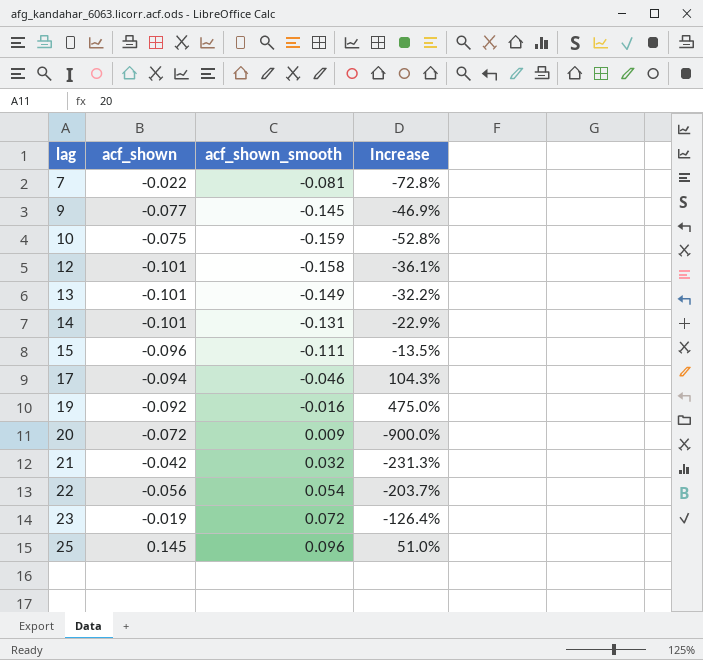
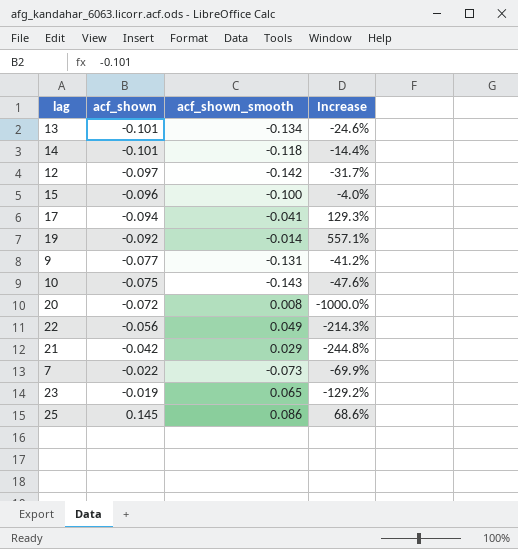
row order: lag ascending -> acf_shown ascending
13 | acf_shown_smooth: -0.149 -> -0.134
13 | Increase: -32.2% -> -24.6%
14 | acf_shown_smooth: -0.131 -> -0.118
14 | Increase: -22.9% -> -14.4%
12 | acf_shown: -0.101 -> -0.097
12 | acf_shown_smooth: -0.158 -> -0.142
12 | Increase: -36.1% -> -31.7%
15 | acf_shown_smooth: -0.111 -> -0.100
15 | Increase: -13.5% -> -4.0%
17 | acf_shown_smooth: -0.046 -> -0.041
17 | Increase: 104.3% -> 129.3%
19 | acf_shown_smooth: -0.016 -> -0.014
19 | Increase: 475.0% -> 557.1%
9 | acf_shown_smooth: -0.145 -> -0.131
9 | Increase: -46.9% -> -41.2%
10 | acf_shown_smooth: -0.159 -> -0.143
10 | Increase: -52.8% -> -47.6%
20 | acf_shown_smooth: 0.009 -> 0.008
20 | Increase: -900.0% -> -1000.0%
22 | acf_shown_smooth: 0.054 -> 0.049
22 | Increase: -203.7% -> -214.3%
21 | acf_shown_smooth: 0.032 -> 0.029
21 | Increase: -231.3% -> -244.8%
7 | acf_shown_smooth: -0.081 -> -0.073
7 | Increase: -72.8% -> -69.9%
23 | acf_shown_smooth: 0.072 -> 0.065
23 | Increase: -126.4% -> -129.2%
25 | acf_shown_smooth: 0.096 -> 0.086
25 | Increase: 51.0% -> 68.6%

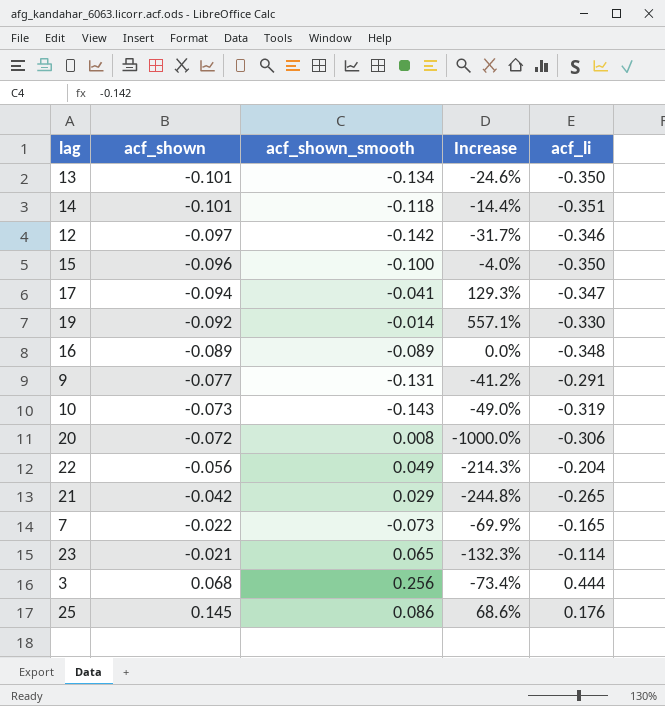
column acf_li | position: none -> 5
row 16: none -> -0.089 | -0.089 | 0.0% | -0.348
10 | acf_shown: -0.075 -> -0.073
10 | Increase: -47.6% -> -49.0%
23 | acf_shown: -0.019 -> -0.021
23 | Increase: -129.2% -> -132.3%
row 3: none -> 0.068 | 0.256 | -73.4% | 0.444

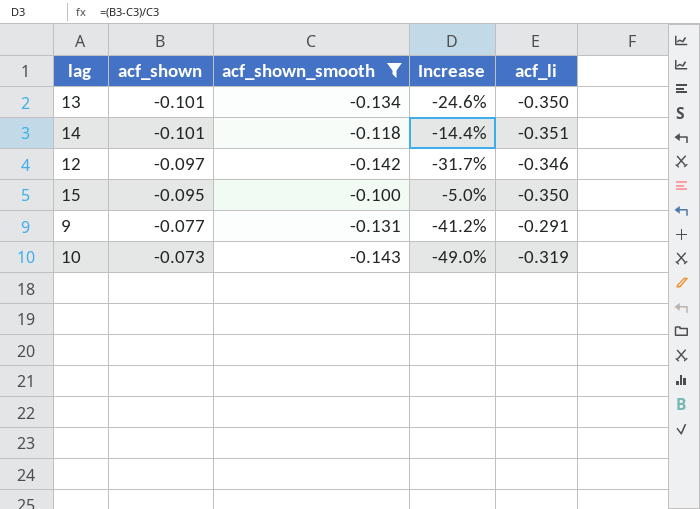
filter: none -> acf_shown_smooth <= -0.100
15 | acf_shown: -0.096 -> -0.095
15 | Increase: -4.0% -> -5.0%

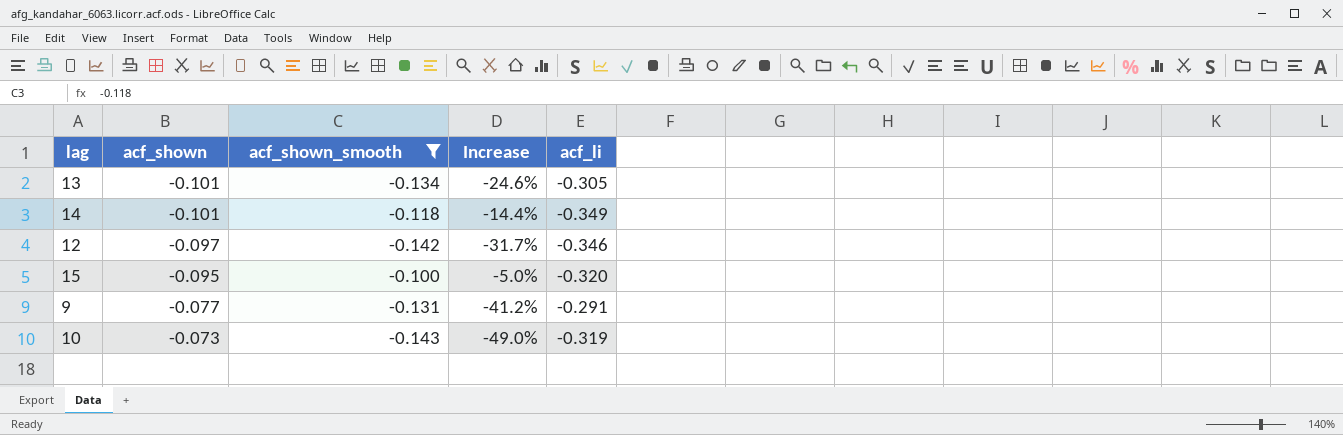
13 | acf_li: -0.350 -> -0.305
14 | acf_li: -0.351 -> -0.349
15 | acf_li: -0.350 -> -0.320

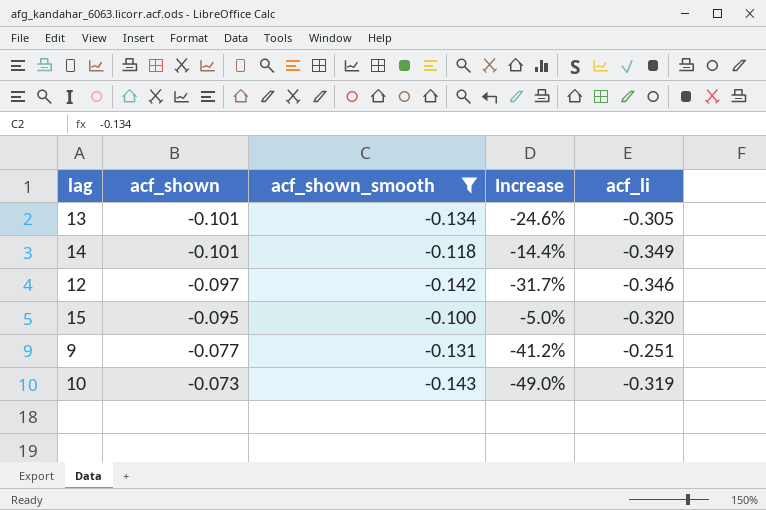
9 | acf_li: -0.291 -> -0.251

